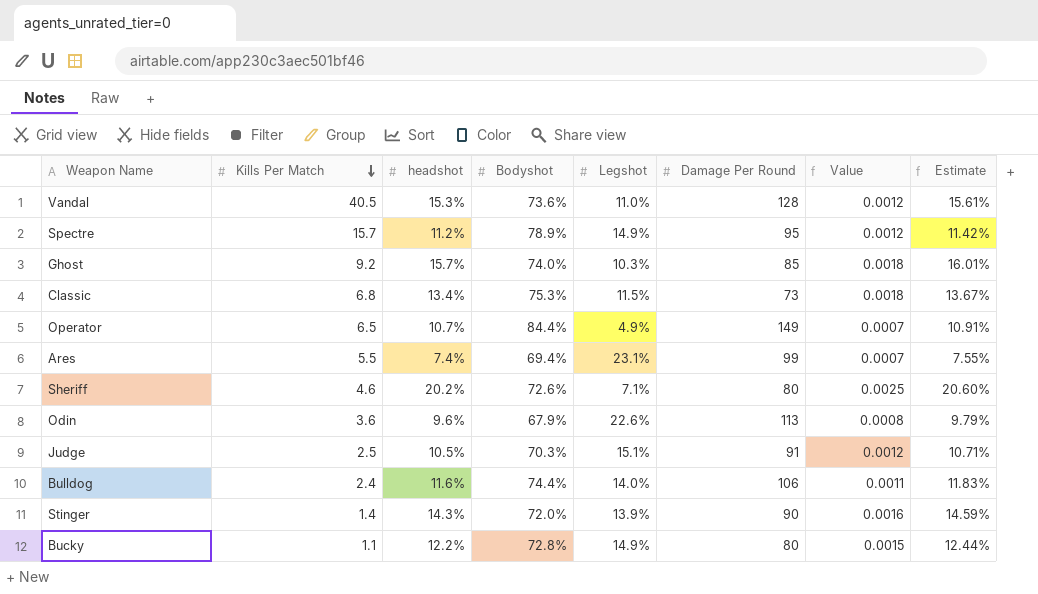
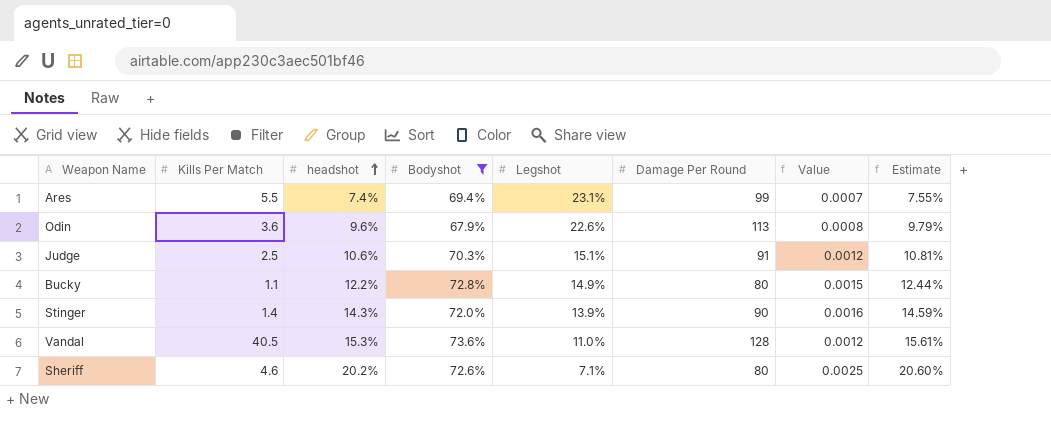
filter: none -> Bodyshot <= 73.6%
row order: Kills Per Match descending -> headshot ascending
Judge | headshot: 10.5% -> 10.6%
Judge | Estimate: 10.71% -> 10.81%

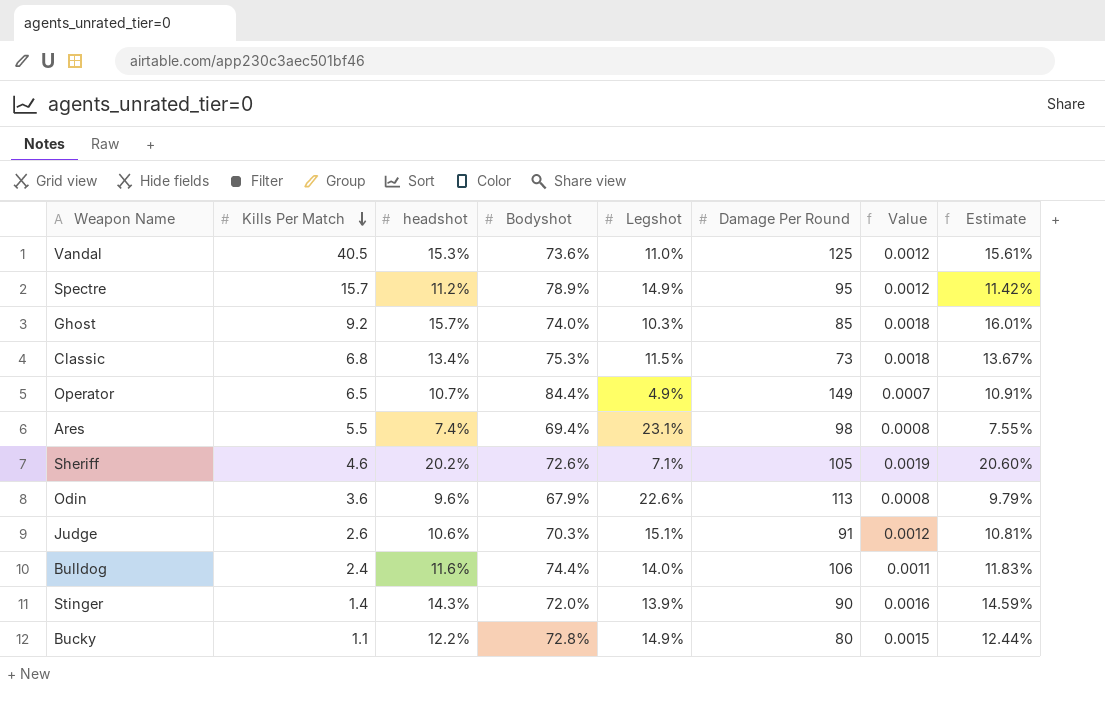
filter: Bodyshot <= 73.6% -> none
row order: headshot ascending -> Kills Per Match descending
Vandal | Damage Per Round: 128 -> 125
Ares | Damage Per Round: 99 -> 98
Ares | Value: 0.0007 -> 0.0008
Sheriff | Damage Per Round: 80 -> 105
Sheriff | Value: 0.0025 -> 0.0019
Judge | Kills Per Match: 2.5 -> 2.6

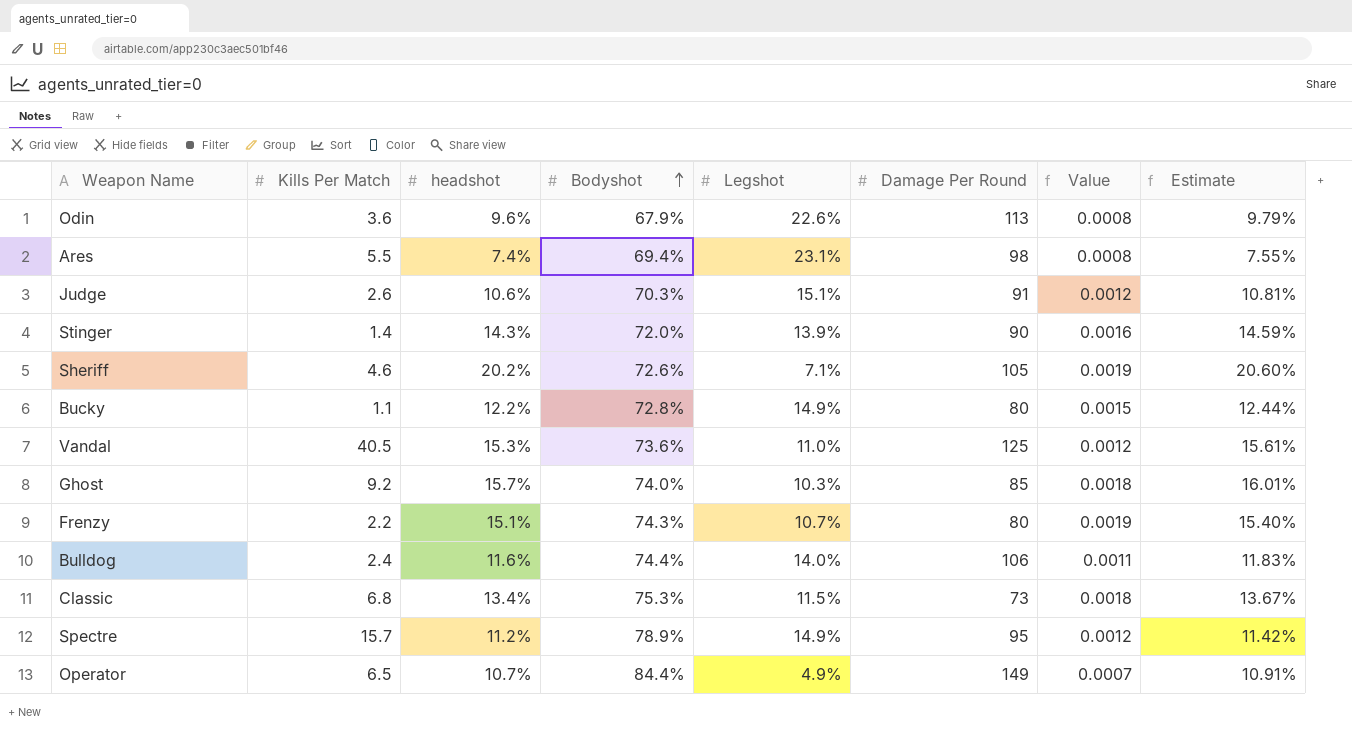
row order: Kills Per Match descending -> Bodyshot ascending
row Frenzy: none -> 2.2 | 15.1% | 74.3% | 10.7% | 80 | 0.0019 | 15.40%

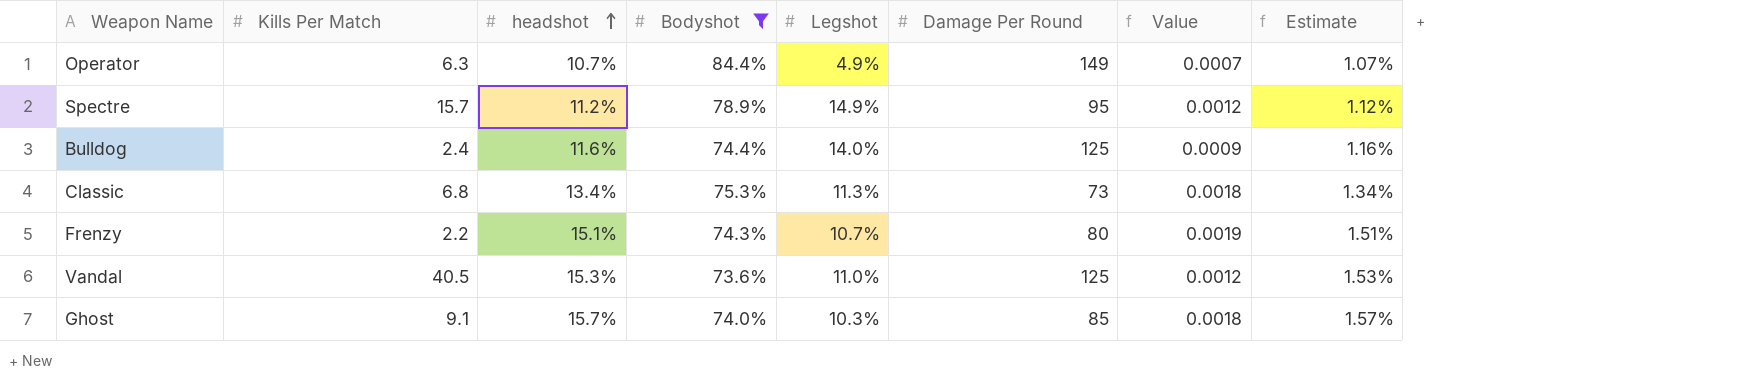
filter: none -> Bodyshot >= 73.6%
row order: Bodyshot ascending -> headshot ascending
column Estimate | formula: [headshot] * 1.02 -> [headshot] * 0.1
Operator | Kills Per Match: 6.5 -> 6.3
Bulldog | Damage Per Round: 106 -> 125
Bulldog | Value: 0.0011 -> 0.0009
Classic | Legshot: 11.5% -> 11.3%
Ghost | Kills Per Match: 9.2 -> 9.1

